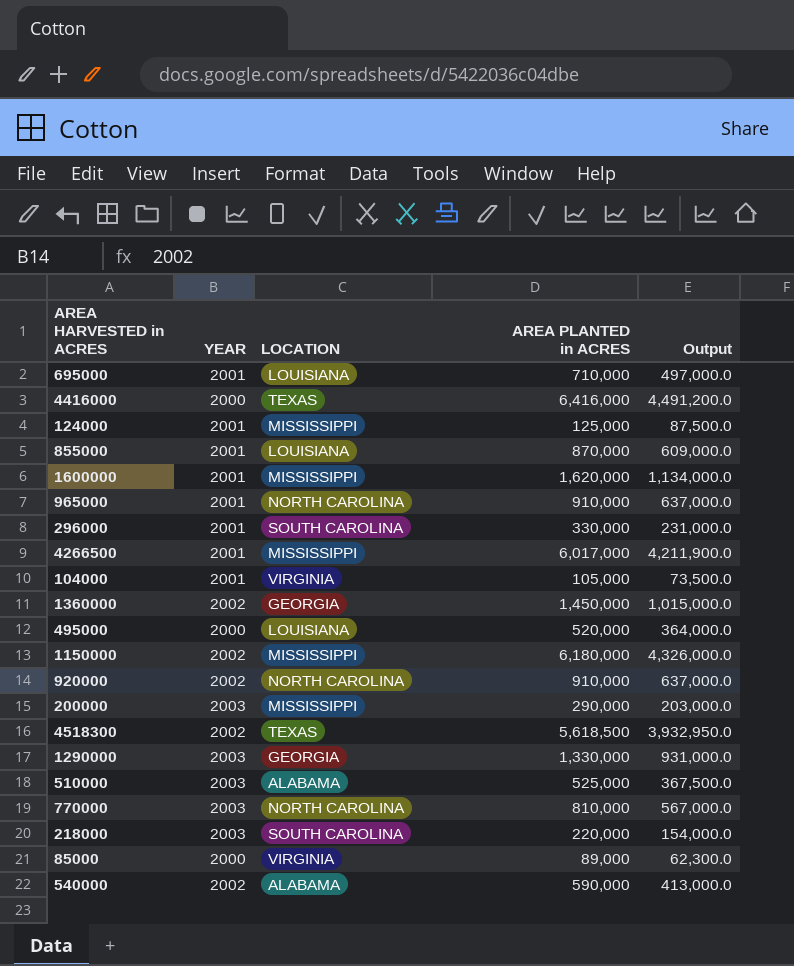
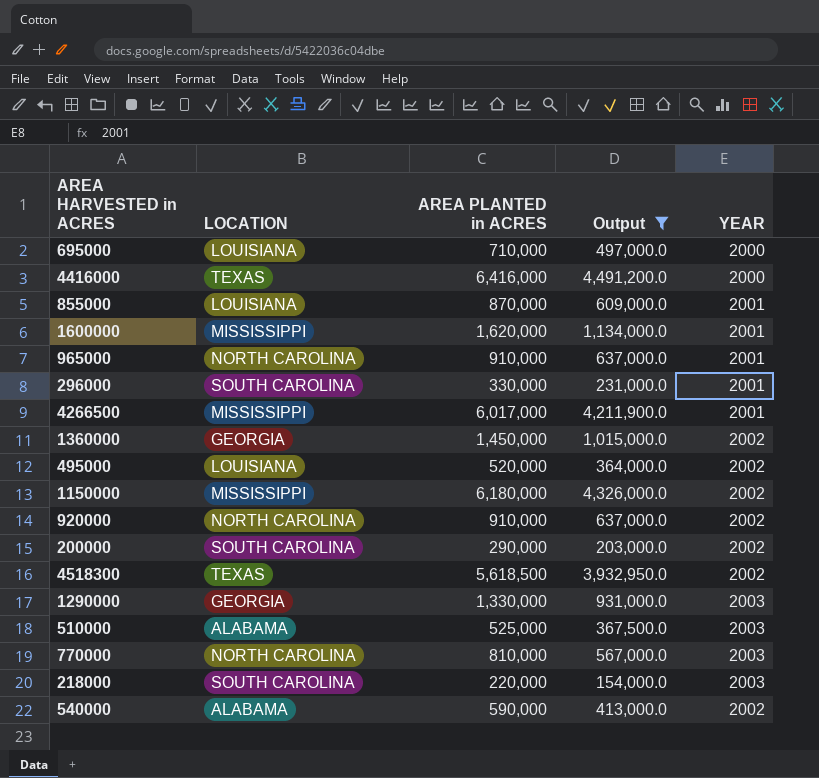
filter: none -> Output >= 154,000.0
column YEAR | position: 2 -> 5
695000 | YEAR: 2001 -> 2000
495000 | YEAR: 2000 -> 2002
200000 | LOCATION: MISSISSIPPI -> SOUTH CAROLINA
200000 | YEAR: 2003 -> 2002

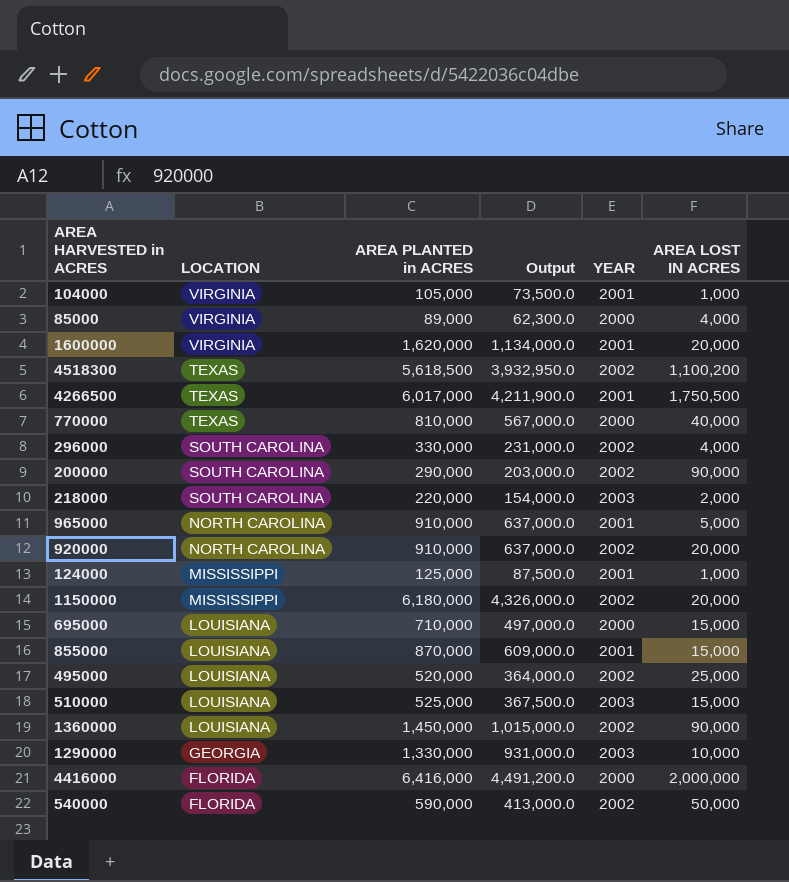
filter: Output >= 154,000.0 -> none
row order: none -> LOCATION descending
column AREA LOST IN ACRES | position: none -> 6
1600000 | LOCATION: MISSISSIPPI -> VIRGINIA
4266500 | LOCATION: MISSISSIPPI -> TEXAS
770000 | LOCATION: NORTH CAROLINA -> TEXAS
770000 | YEAR: 2003 -> 2000
296000 | YEAR: 2001 -> 2002
510000 | LOCATION: ALABAMA -> LOUISIANA
1360000 | LOCATION: GEORGIA -> LOUISIANA
4416000 | LOCATION: TEXAS -> FLORIDA
540000 | LOCATION: ALABAMA -> FLORIDA

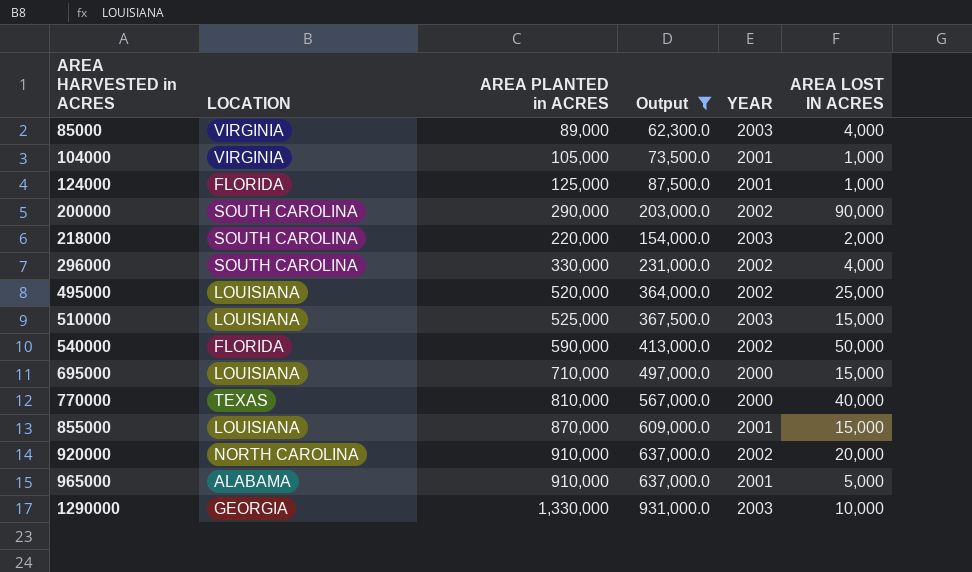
filter: none -> Output <= 931,000.0
row order: LOCATION descending -> AREA HARVESTED in ACRES ascending
85000 | YEAR: 2000 -> 2003
124000 | LOCATION: MISSISSIPPI -> FLORIDA
965000 | LOCATION: NORTH CAROLINA -> ALABAMA

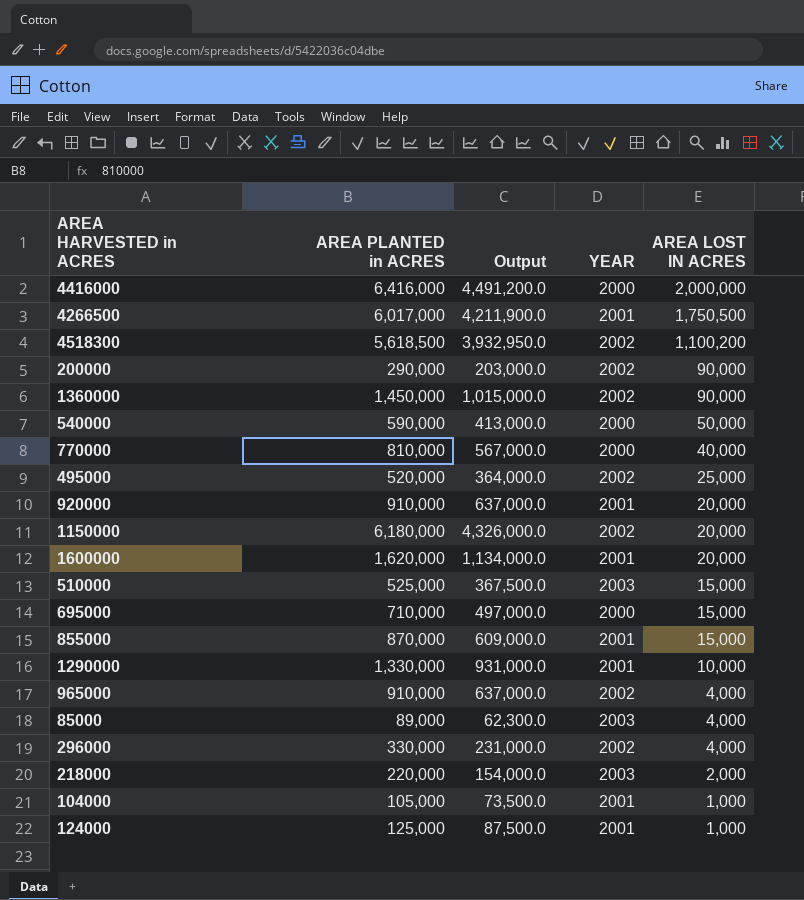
filter: Output <= 931,000.0 -> none
row order: AREA HARVESTED in ACRES ascending -> AREA LOST IN ACRES descending
column LOCATION | position: 2 -> none
540000 | YEAR: 2002 -> 2000
920000 | YEAR: 2002 -> 2001
1290000 | YEAR: 2003 -> 2001
965000 | YEAR: 2001 -> 2002
965000 | AREA LOST IN ACRES: 5,000 -> 4,000

